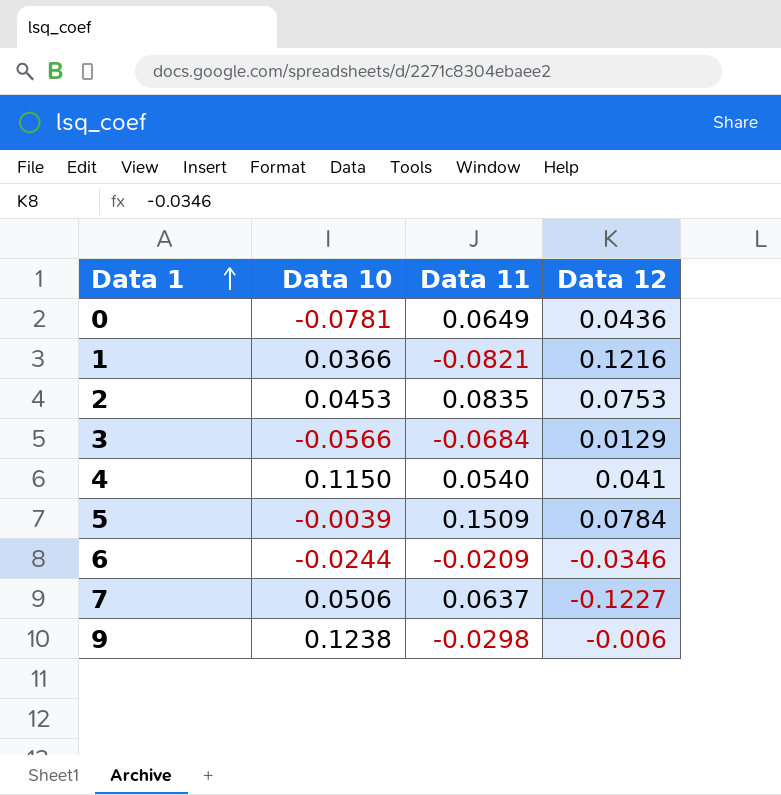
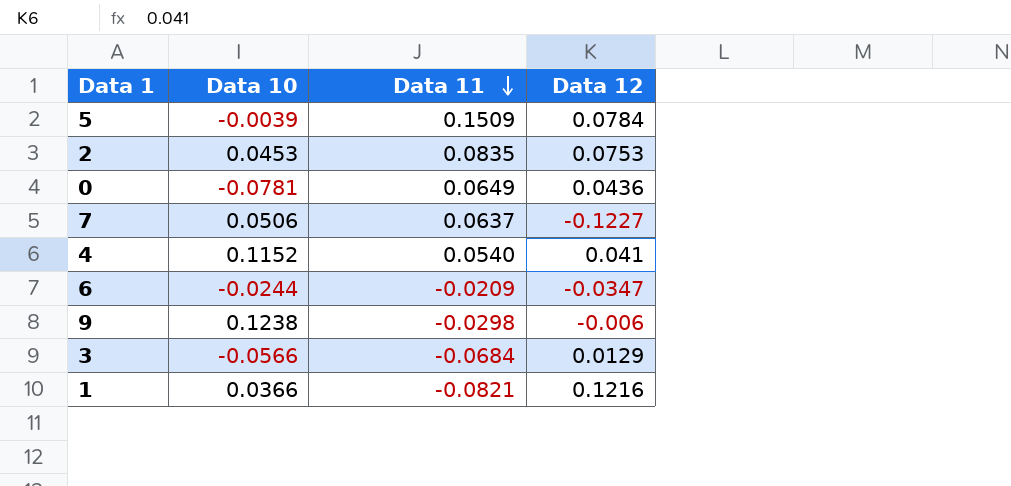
row order: Data 1 ascending -> Data 11 descending
4 | Data 10: 0.1150 -> 0.1152
6 | Data 12: -0.0346 -> -0.0347

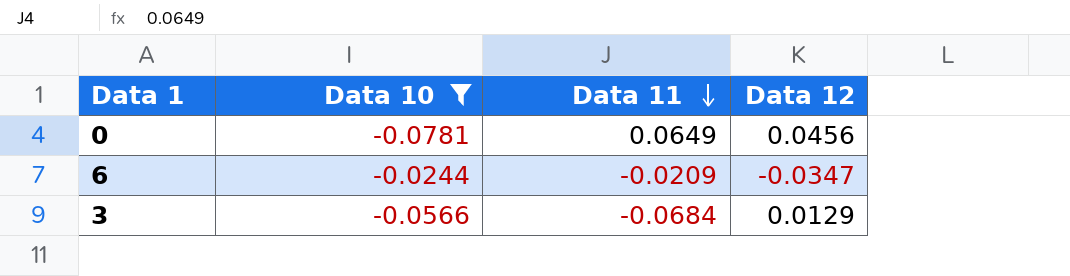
filter: none -> Data 10 <= -0.0244
0 | Data 12: 0.0436 -> 0.0456

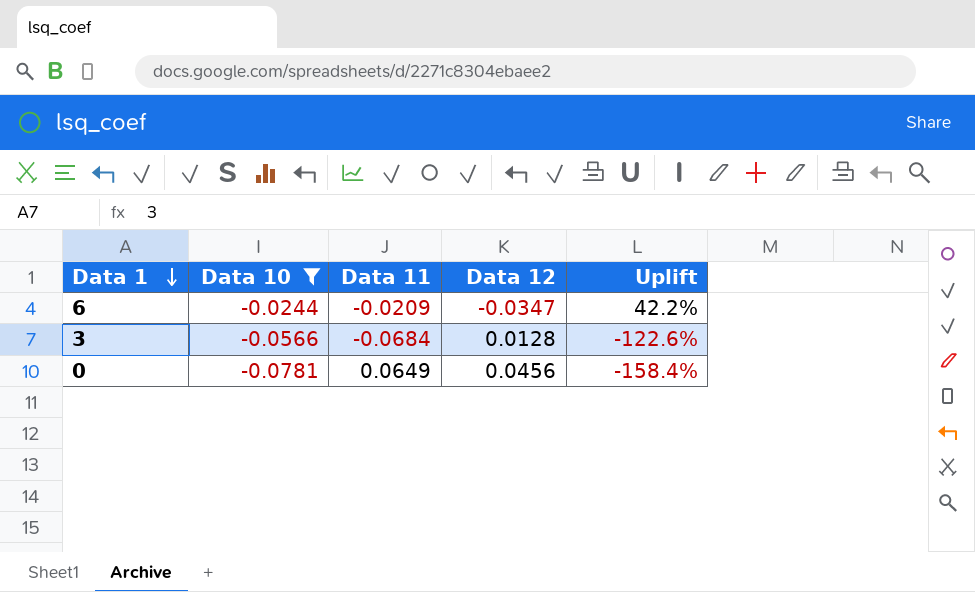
row order: Data 11 descending -> Data 1 descending
column Uplift | formula: none -> ([Data 12] - [Data 10]) / [Data 10]
3 | Data 12: 0.0129 -> 0.0128

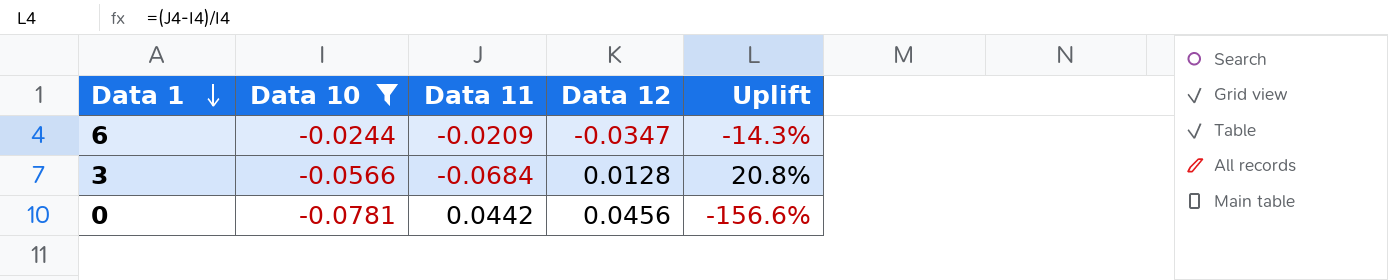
column Uplift | formula: ([Data 12] - [Data 10]) / [Data 10] -> ([Data 11] - [Data 10]) / [Data 10]
0 | Data 11: 0.0649 -> 0.0442

